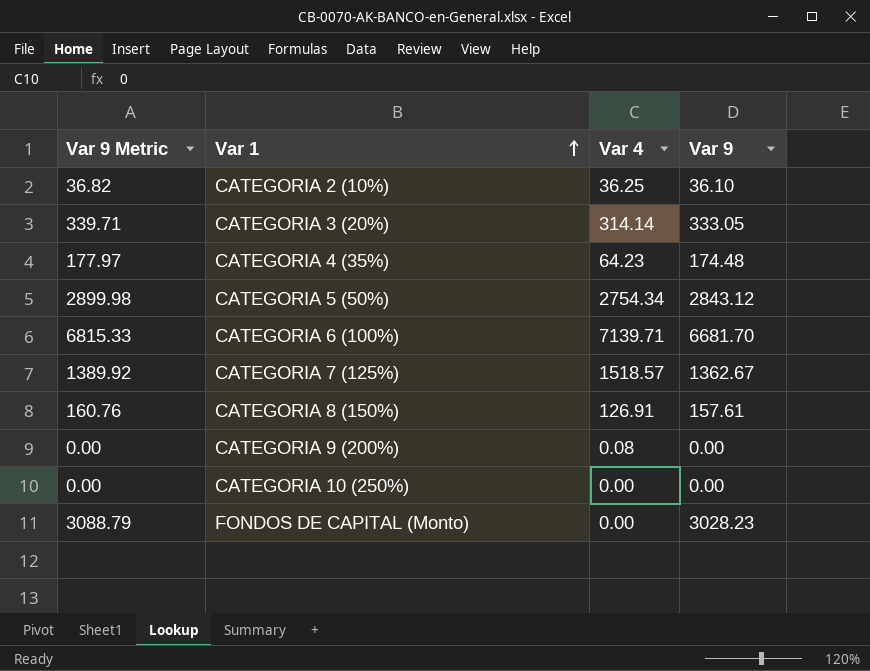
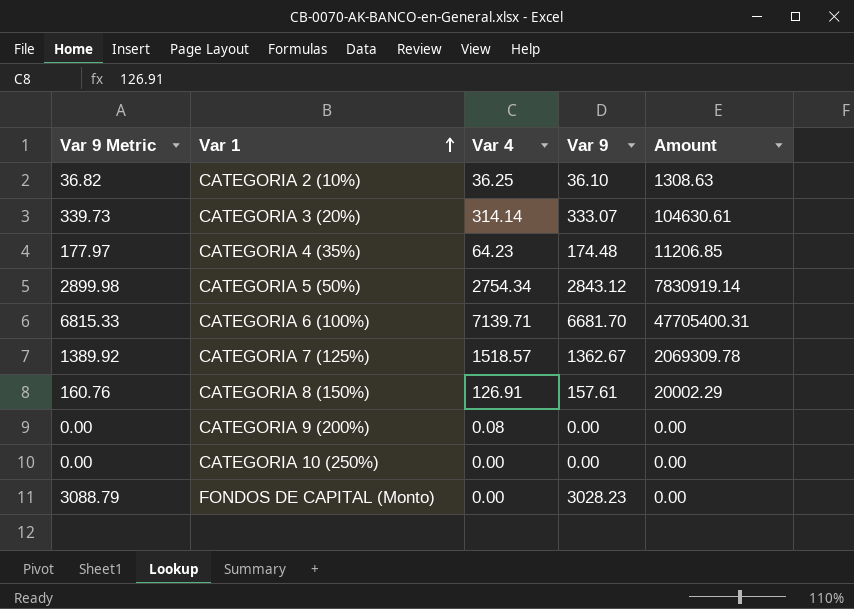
column Amount | formula: none -> [Var 4] * [Var 9]
CATEGORIA 3 (20%) | Var 9 Metric: 339.71 -> 339.73
CATEGORIA 3 (20%) | Var 9: 333.05 -> 333.07

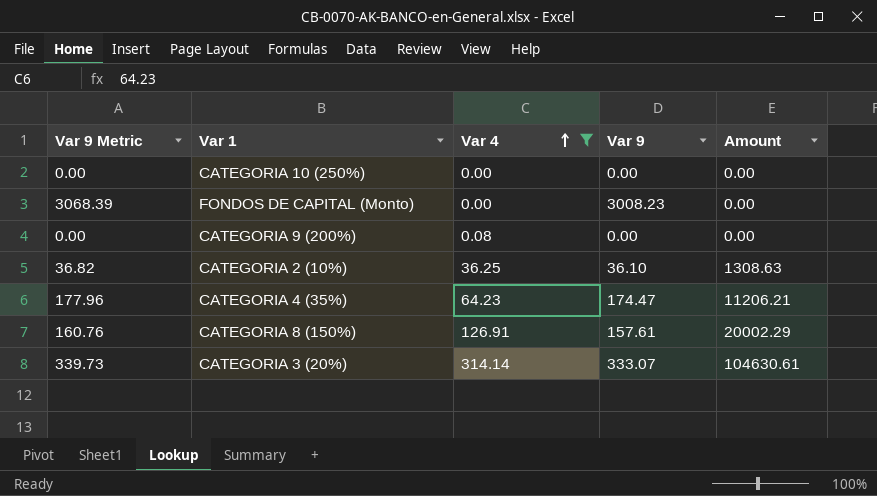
filter: none -> Var 4 <= 314.14
row order: Var 1 ascending -> Var 4 ascending
FONDOS DE CAPITAL (Monto) | Var 9 Metric: 3088.79 -> 3068.39
FONDOS DE CAPITAL (Monto) | Var 9: 3028.23 -> 3008.23
CATEGORIA 4 (35%) | Var 9 Metric: 177.97 -> 177.96
CATEGORIA 4 (35%) | Var 9: 174.48 -> 174.47
CATEGORIA 4 (35%) | Amount: 11206.85 -> 11206.21

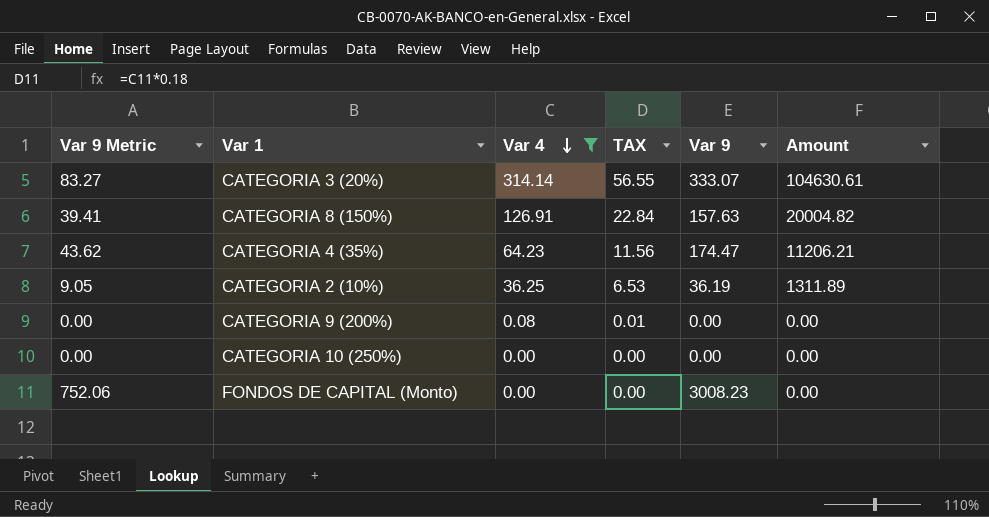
row order: Var 4 ascending -> Var 4 descending
column Var 9 Metric | formula: [Var 9] * 1.02 -> [Var 9] * 0.25
column TAX | formula: none -> [Var 4] * 0.18
CATEGORIA 8 (150%) | Var 9: 157.61 -> 157.63
CATEGORIA 8 (150%) | Amount: 20002.29 -> 20004.82
CATEGORIA 2 (10%) | Var 9: 36.10 -> 36.19
CATEGORIA 2 (10%) | Amount: 1308.63 -> 1311.89

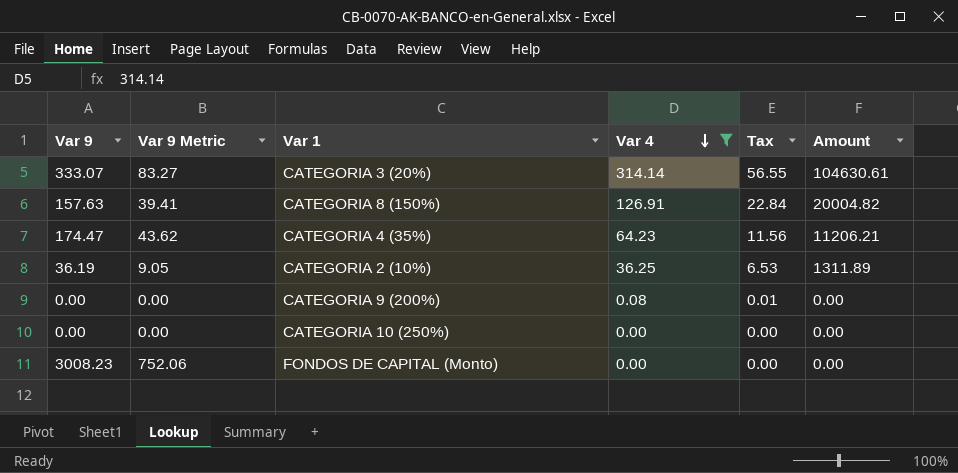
column Var 9 | position: 5 -> 1
column name: TAX -> Tax

